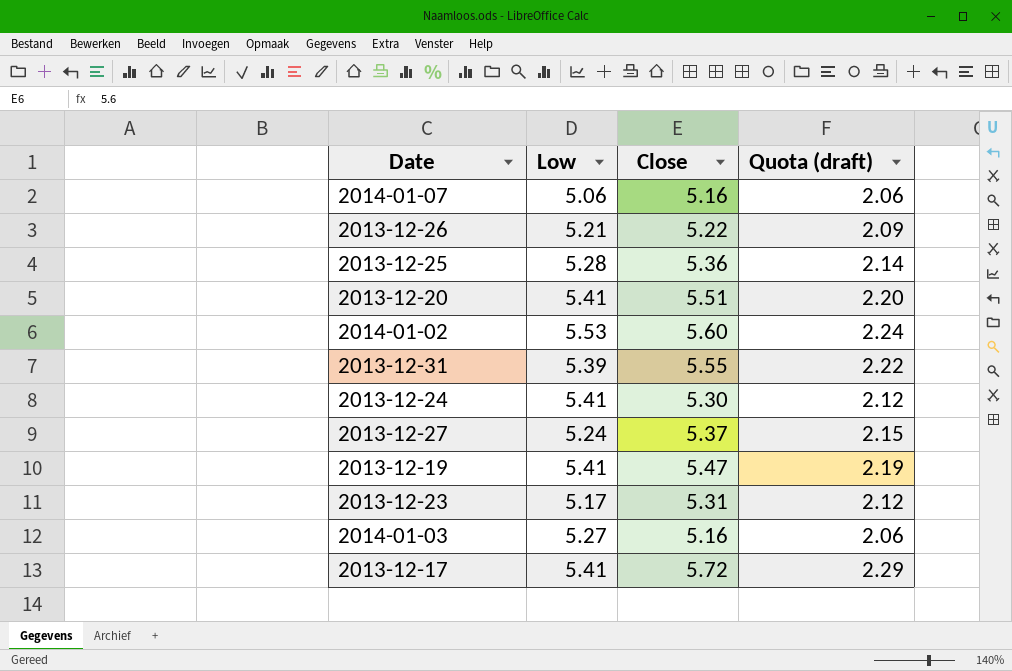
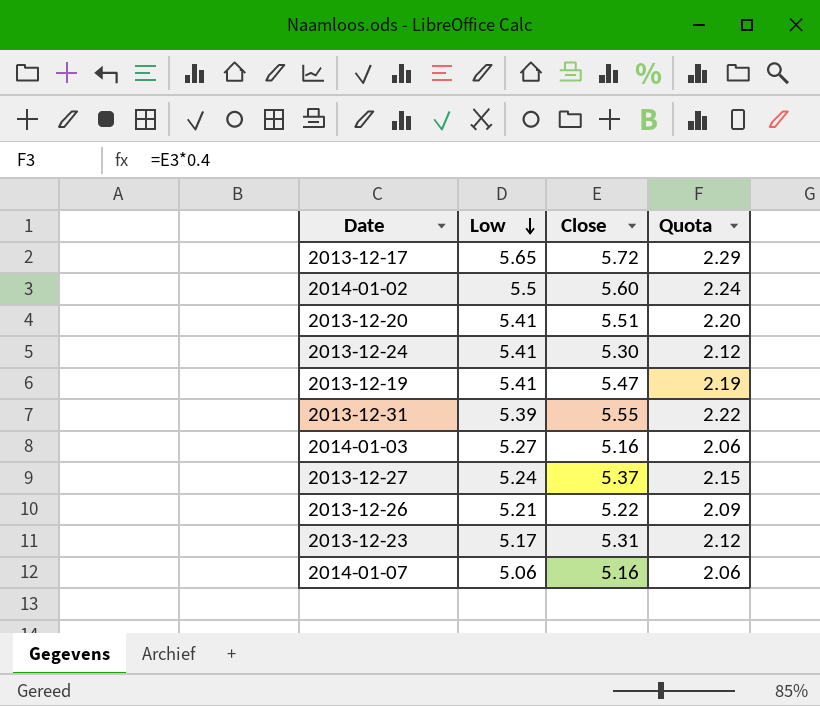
row order: none -> Low descending
column name: Quota (draft) -> Quota
row 2013-12-25: 5.28 | 5.36 | 2.14 -> none
2013-12-17 | Low: 5.41 -> 5.65
2014-01-02 | Low: 5.53 -> 5.5

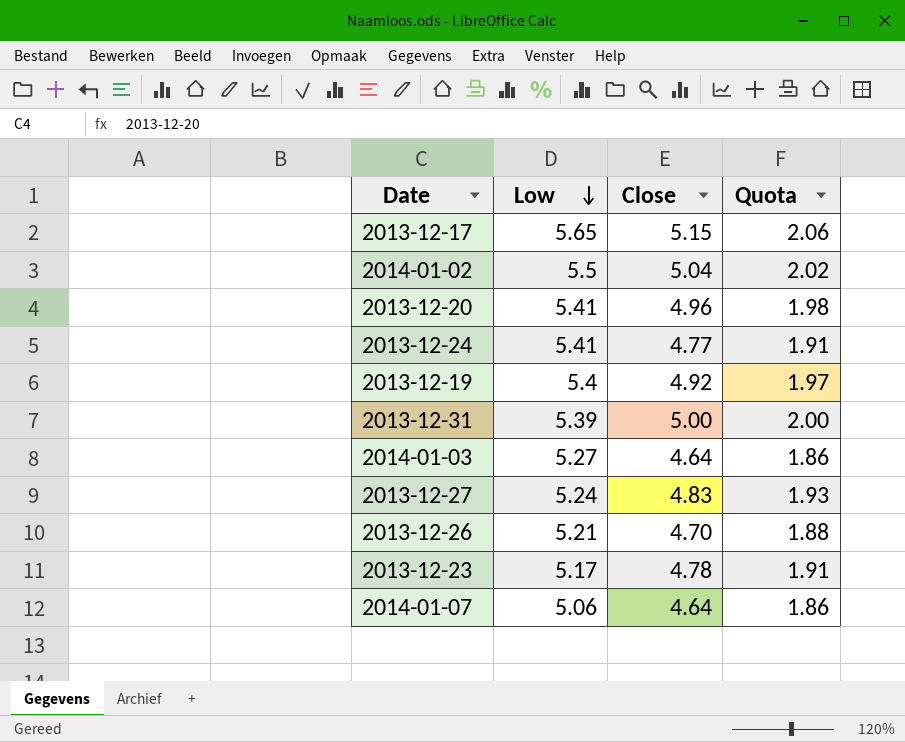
2013-12-17 | Close: 5.72 -> 5.15
2013-12-17 | Quota: 2.29 -> 2.06
2014-01-02 | Close: 5.60 -> 5.04
2014-01-02 | Quota: 2.24 -> 2.02
2013-12-20 | Close: 5.51 -> 4.96
2013-12-20 | Quota: 2.20 -> 1.98
2013-12-24 | Close: 5.30 -> 4.77
2013-12-24 | Quota: 2.12 -> 1.91
2013-12-19 | Low: 5.41 -> 5.4
2013-12-19 | Close: 5.47 -> 4.92
2013-12-19 | Quota: 2.19 -> 1.97
2013-12-31 | Close: 5.55 -> 5.00
2013-12-31 | Quota: 2.22 -> 2.00
2014-01-03 | Close: 5.16 -> 4.64
2014-01-03 | Quota: 2.06 -> 1.86
2013-12-27 | Close: 5.37 -> 4.83
2013-12-27 | Quota: 2.15 -> 1.93
2013-12-26 | Close: 5.22 -> 4.70
2013-12-26 | Quota: 2.09 -> 1.88
2013-12-23 | Close: 5.31 -> 4.78
2013-12-23 | Quota: 2.12 -> 1.91
2014-01-07 | Close: 5.16 -> 4.64
2014-01-07 | Quota: 2.06 -> 1.86

